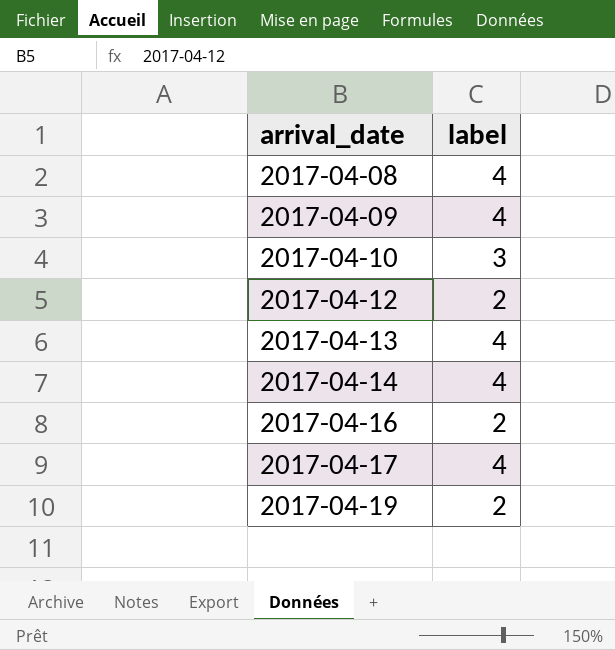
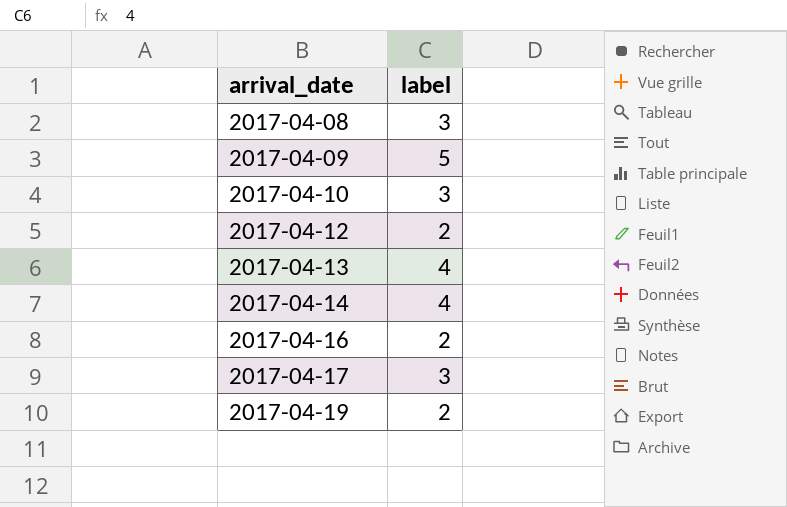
2017-04-08 | label: 4 -> 3
2017-04-09 | label: 4 -> 5
2017-04-17 | label: 4 -> 3

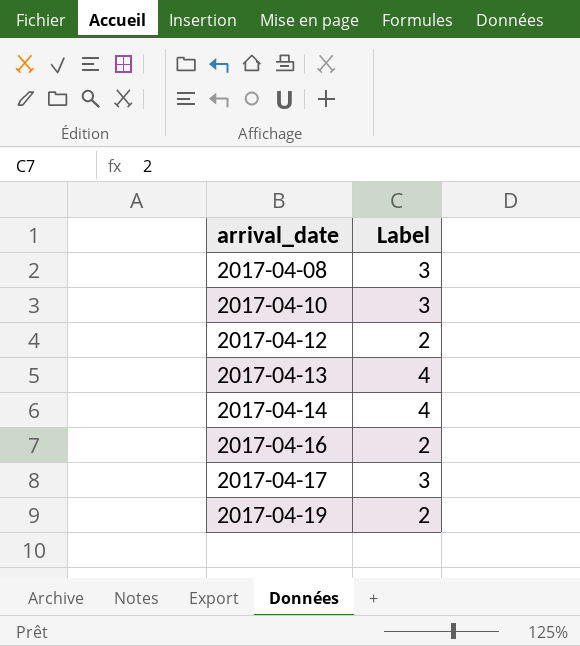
column name: label -> Label
row 2017-04-09: 5 -> none

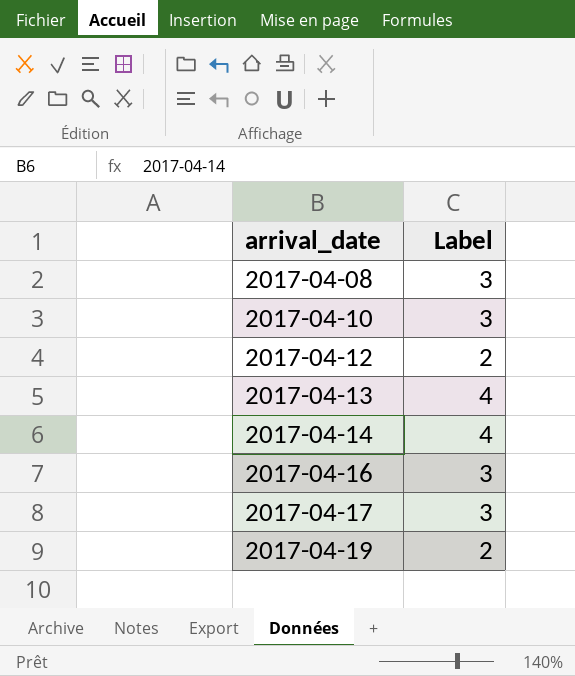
2017-04-16 | Label: 2 -> 3

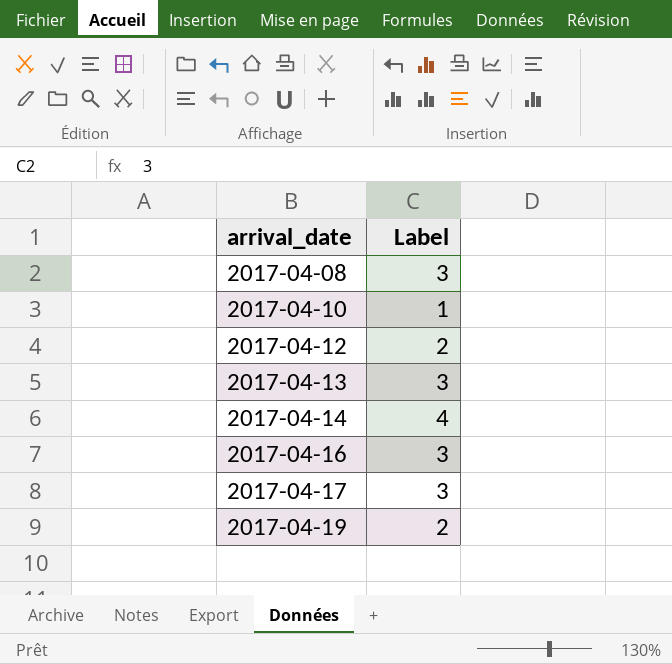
2017-04-10 | Label: 3 -> 1
2017-04-13 | Label: 4 -> 3

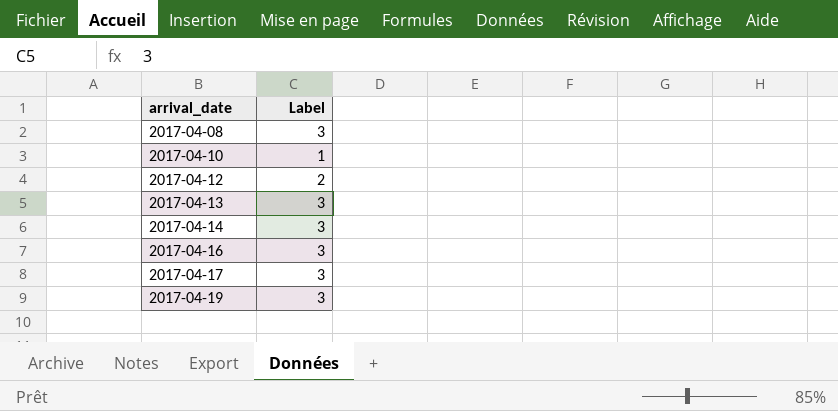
2017-04-14 | Label: 4 -> 3
2017-04-19 | Label: 2 -> 3

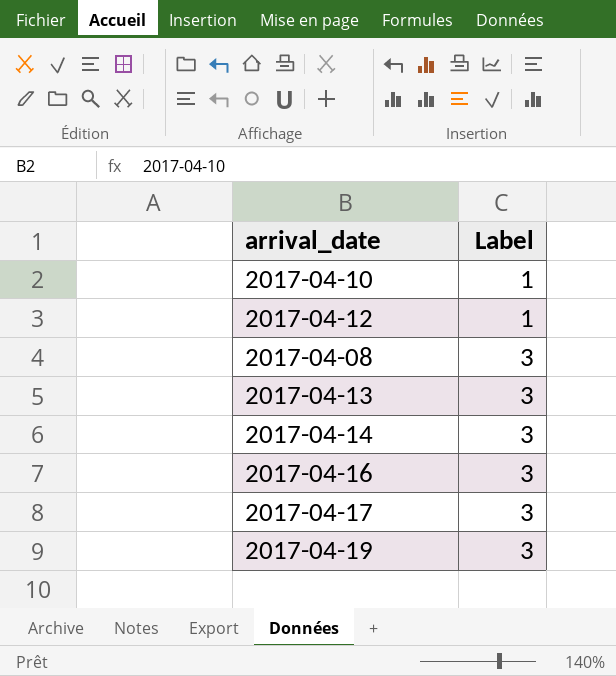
row order: arrival_date ascending -> Label ascending
2017-04-12 | Label: 2 -> 1

